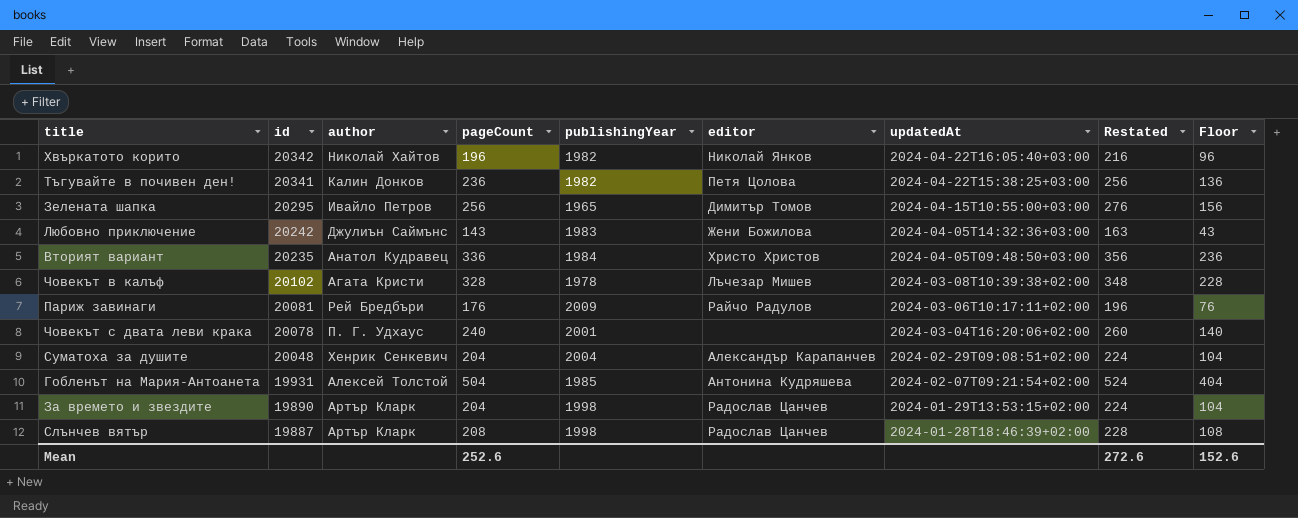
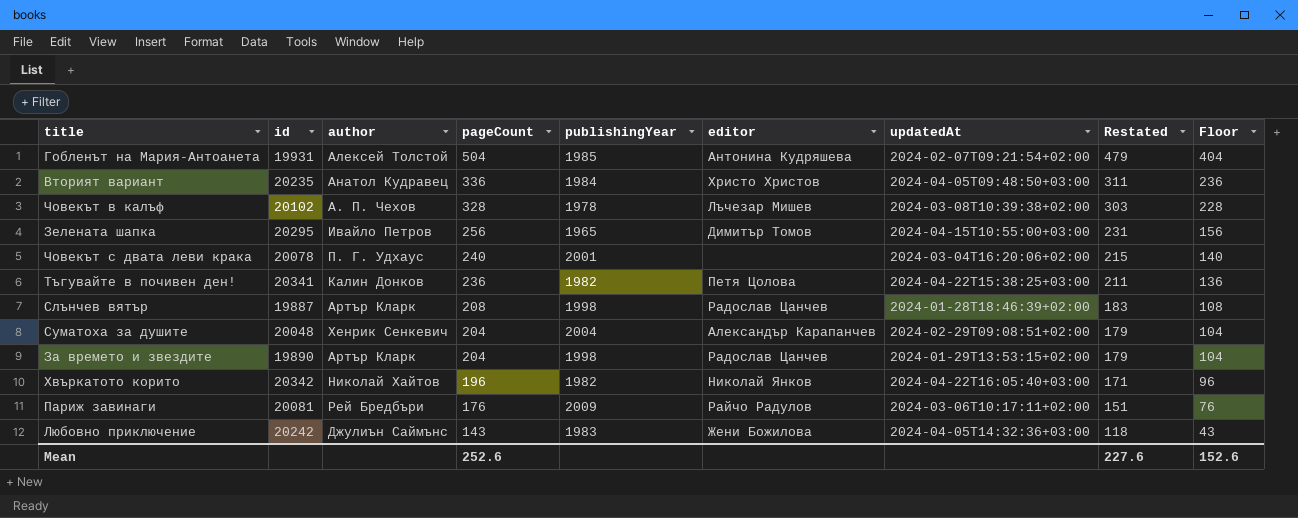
row order: id descending -> pageCount descending
column Restated | formula: [pageCount] + 20 -> [pageCount] - 25
Човекът в калъф | author: Агата Кристи -> А. П. Чехов
Mean | Restated: 272.6 -> 227.6

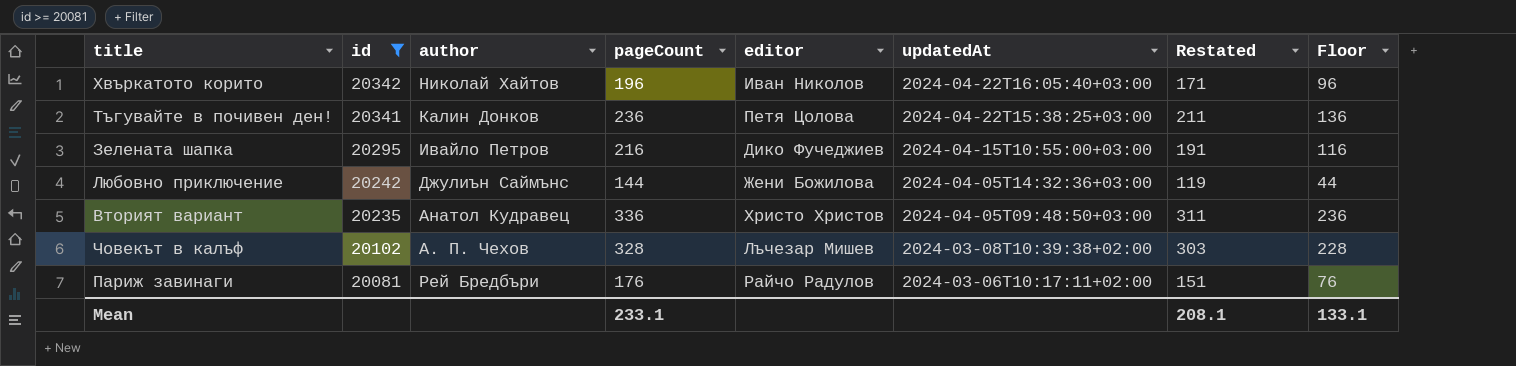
filter: none -> id >= 20081
row order: pageCount descending -> id descending
column publishingYear | position: 5 -> none
Хвъркатото корито | editor: Николай Янков -> Иван Николов
Зелената шапка | pageCount: 256 -> 216
Зелената шапка | editor: Димитър Томов -> Дико Фучеджиев
Зелената шапка | Restated: 231 -> 191
Зелената шапка | Floor: 156 -> 116
Любовно приключение | pageCount: 143 -> 144
Любовно приключение | Restated: 118 -> 119
Любовно приключение | Floor: 43 -> 44
Mean | pageCount: 252.6 -> 233.1
Mean | Restated: 227.6 -> 208.1
Mean | Floor: 152.6 -> 133.1

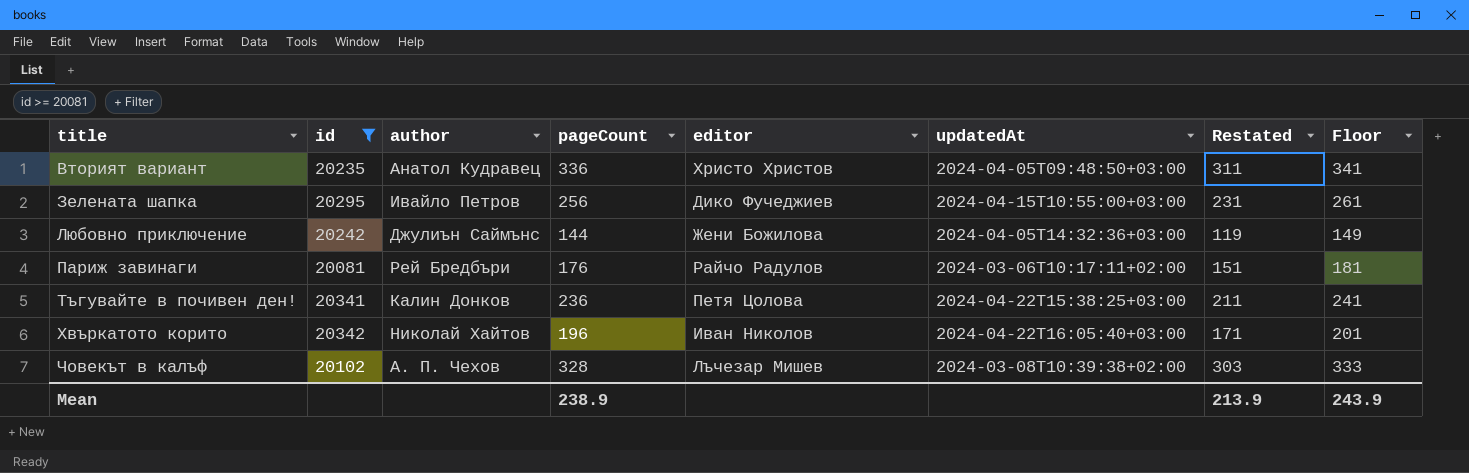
row order: id descending -> title ascending
column Floor | formula: [pageCount] - 100 -> [pageCount] + 5
Зелената шапка | pageCount: 216 -> 256
Зелената шапка | Restated: 191 -> 231
Mean | pageCount: 233.1 -> 238.9
Mean | Restated: 208.1 -> 213.9
Mean | Floor: 133.1 -> 243.9

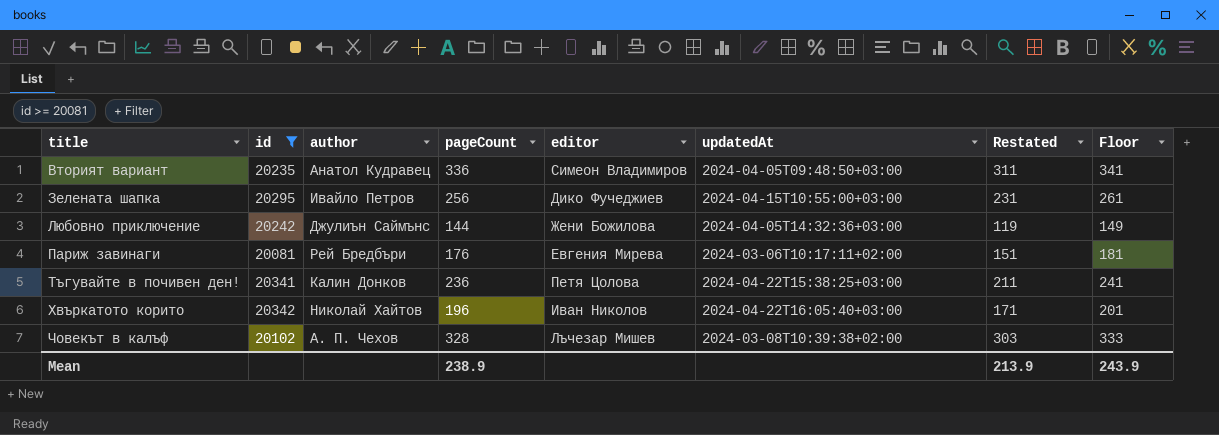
Вторият вариант | editor: Христо Христов -> Симеон Владимиров
Париж завинаги | editor: Райчо Радулов -> Евгения Мирева

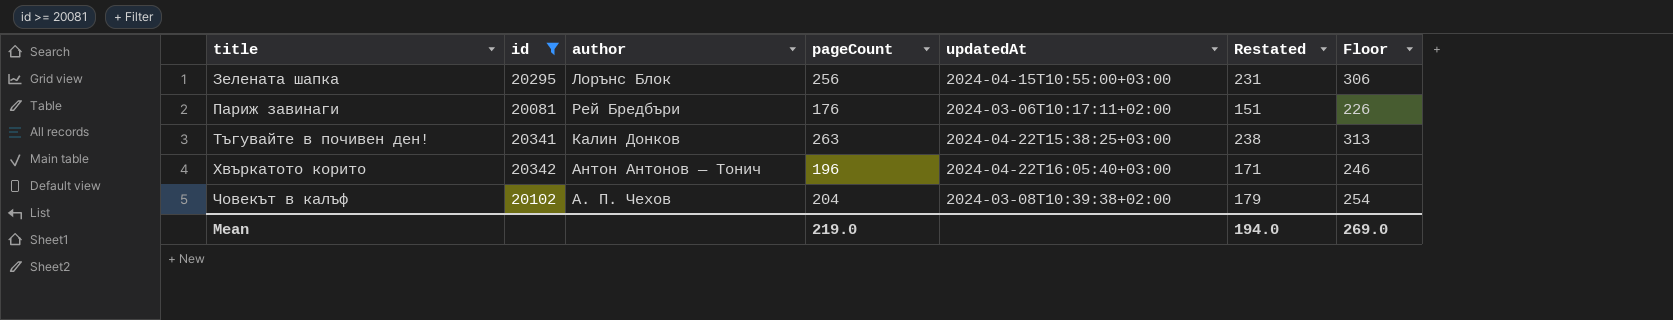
column editor | position: 5 -> none
column Floor | formula: [pageCount] + 5 -> [pageCount] + 50
row Вторият вариант: 20235 | Анатол Кудравец | 336 | Симеон Владимиров | 2024-04-05T09:48:50+03:00 | 311 | 341 -> none
row Любовно приключение: 20242 | Джулиън Саймънс | 144 | Жени Божилова | 2024-04-05T14:32:36+03:00 | 119 | 149 -> none
Зелената шапка | author: Ивайло Петров -> Лорънс Блок
Тъгувайте в почивен ден! | pageCount: 236 -> 263
Тъгувайте в почивен ден! | Restated: 211 -> 238
Хвъркатото корито | author: Николай Хайтов -> Антон Антонов — Тонич
Човекът в калъф | pageCount: 328 -> 204
Човекът в калъф | Restated: 303 -> 179
Mean | pageCount: 238.9 -> 219.0
Mean | Restated: 213.9 -> 194.0
Mean | Floor: 243.9 -> 269.0

